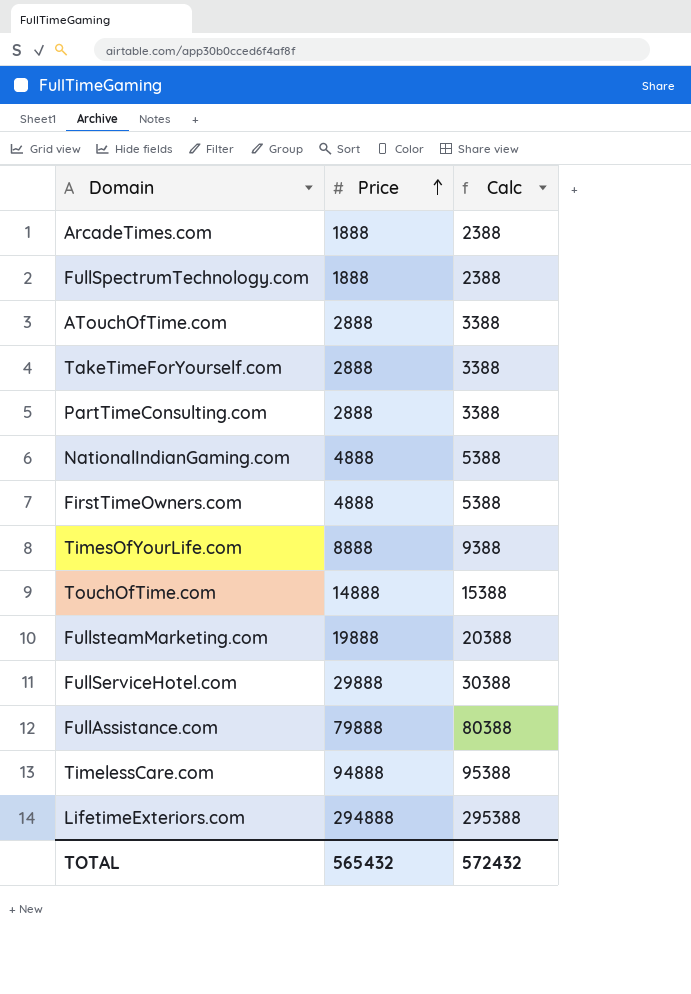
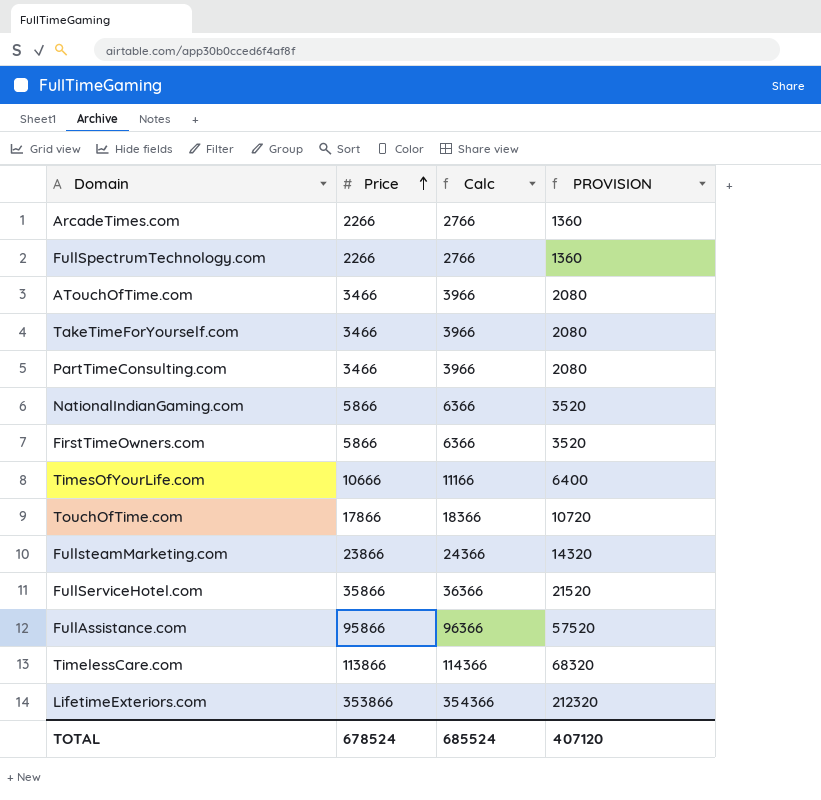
column PROVISION | formula: none -> [Price] * 0.6
ArcadeTimes.com | Price: 1888 -> 2266
ArcadeTimes.com | Calc: 2388 -> 2766
FullSpectrumTechnology.com | Price: 1888 -> 2266
FullSpectrumTechnology.com | Calc: 2388 -> 2766
ATouchOfTime.com | Price: 2888 -> 3466
ATouchOfTime.com | Calc: 3388 -> 3966
TakeTimeForYourself.com | Price: 2888 -> 3466
TakeTimeForYourself.com | Calc: 3388 -> 3966
PartTimeConsulting.com | Price: 2888 -> 3466
PartTimeConsulting.com | Calc: 3388 -> 3966
NationalIndianGaming.com | Price: 4888 -> 5866
NationalIndianGaming.com | Calc: 5388 -> 6366
FirstTimeOwners.com | Price: 4888 -> 5866
FirstTimeOwners.com | Calc: 5388 -> 6366
TimesOfYourLife.com | Price: 8888 -> 10666
TimesOfYourLife.com | Calc: 9388 -> 11166
TouchOfTime.com | Price: 14888 -> 17866
TouchOfTime.com | Calc: 15388 -> 18366
FullsteamMarketing.com | Price: 19888 -> 23866
FullsteamMarketing.com | Calc: 20388 -> 24366
FullServiceHotel.com | Price: 29888 -> 35866
FullServiceHotel.com | Calc: 30388 -> 36366
FullAssistance.com | Price: 79888 -> 95866
FullAssistance.com | Calc: 80388 -> 96366
TimelessCare.com | Price: 94888 -> 113866
TimelessCare.com | Calc: 95388 -> 114366
LifetimeExteriors.com | Price: 294888 -> 353866
LifetimeExteriors.com | Calc: 295388 -> 354366
TOTAL | Price: 565432 -> 678524
TOTAL | Calc: 572432 -> 685524

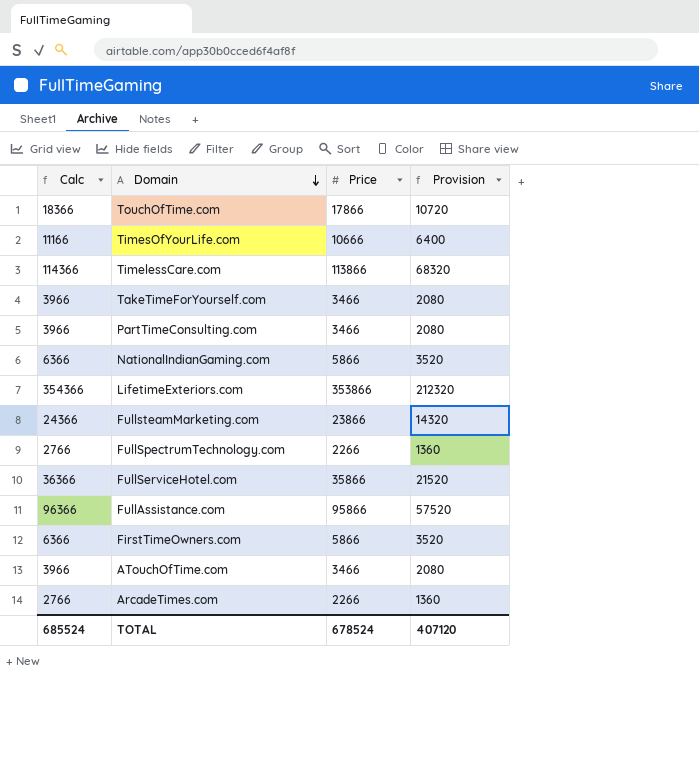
row order: Price ascending -> Domain descending
column Calc | position: 3 -> 1
column name: PROVISION -> Provision

